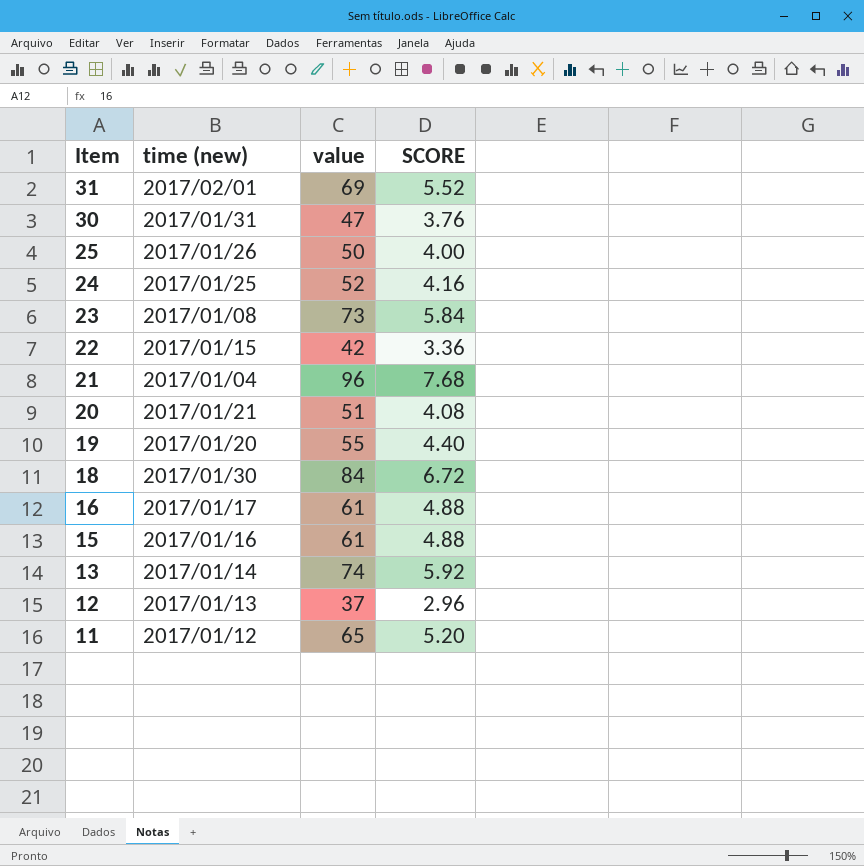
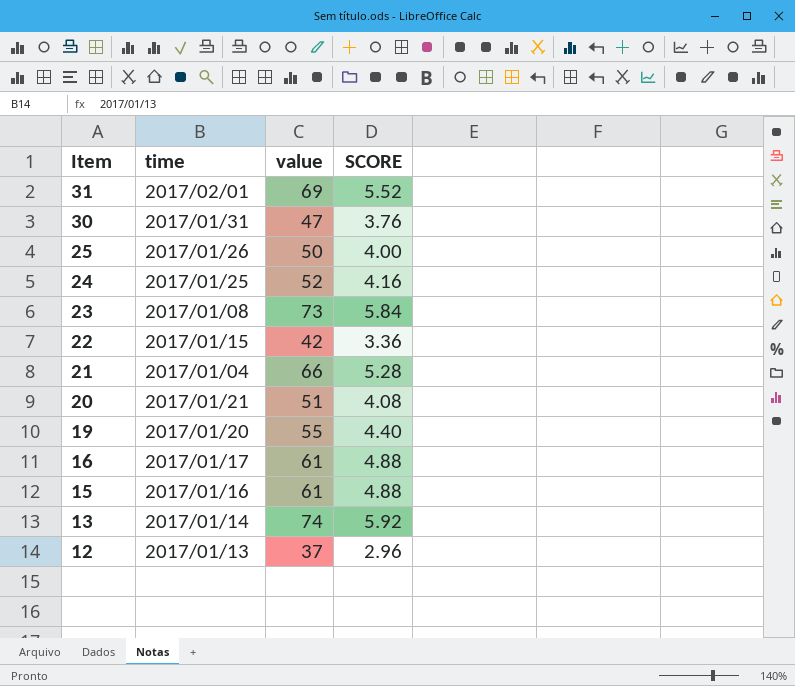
column name: time (new) -> time
row 18: 2017/01/30 | 84 | 6.72 -> none
row 11: 2017/01/12 | 65 | 5.20 -> none
21 | value: 96 -> 66
21 | SCORE: 7.68 -> 5.28

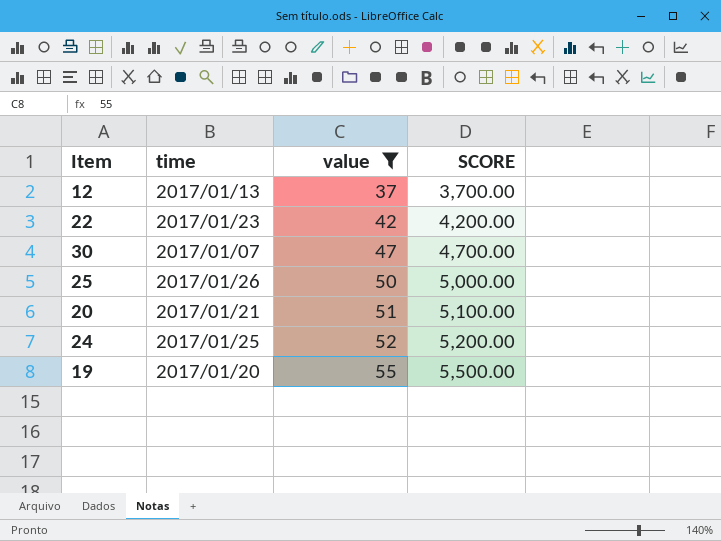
filter: none -> value <= 55
row order: Item descending -> value ascending
column SCORE | formula: [value] * 0.08 -> [value] * 100
22 | time: 2017/01/15 -> 2017/01/23
30 | time: 2017/01/31 -> 2017/01/07

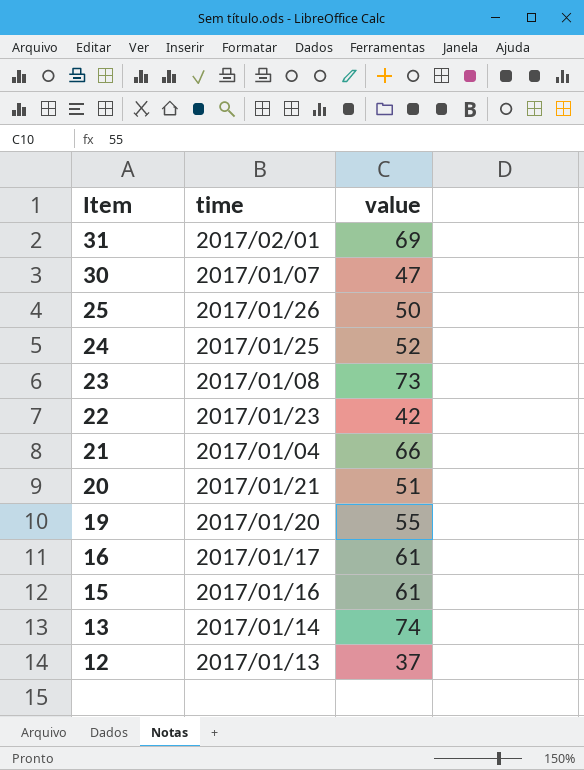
filter: value <= 55 -> none
row order: value ascending -> Item descending
column SCORE | formula: [value] * 100 -> none

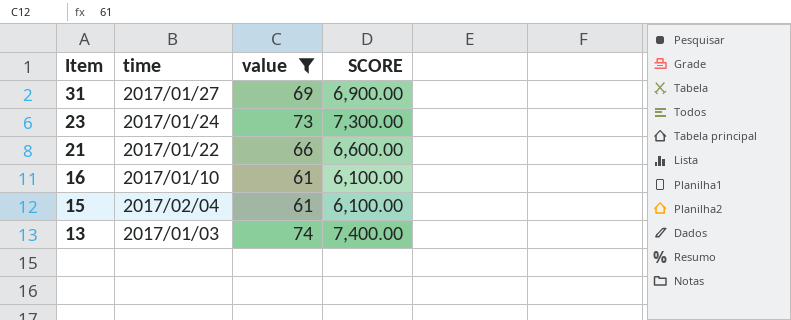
filter: none -> value >= 61
column SCORE | formula: none -> [value] * 100
31 | time: 2017/02/01 -> 2017/01/27
23 | time: 2017/01/08 -> 2017/01/24
21 | time: 2017/01/04 -> 2017/01/22
16 | time: 2017/01/17 -> 2017/01/10
15 | time: 2017/01/16 -> 2017/02/04
13 | time: 2017/01/14 -> 2017/01/03

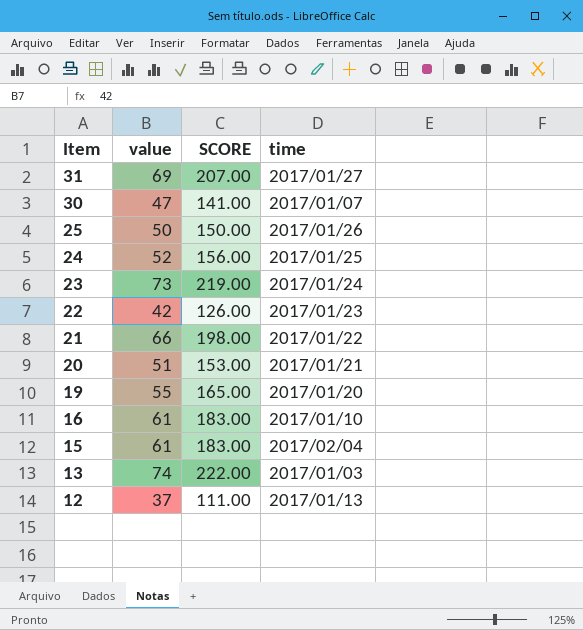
filter: value >= 61 -> none
column SCORE | formula: [value] * 100 -> [value] * 3
column time | position: 2 -> 4

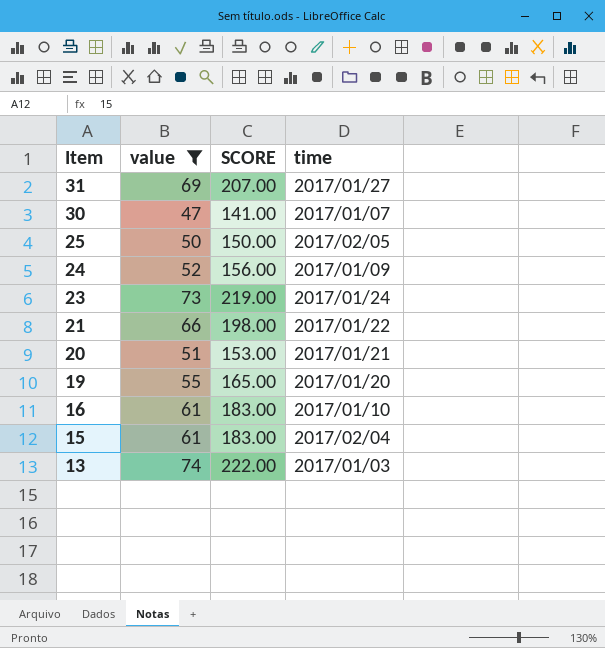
filter: none -> value >= 47
25 | time: 2017/01/26 -> 2017/02/05
24 | time: 2017/01/25 -> 2017/01/09

